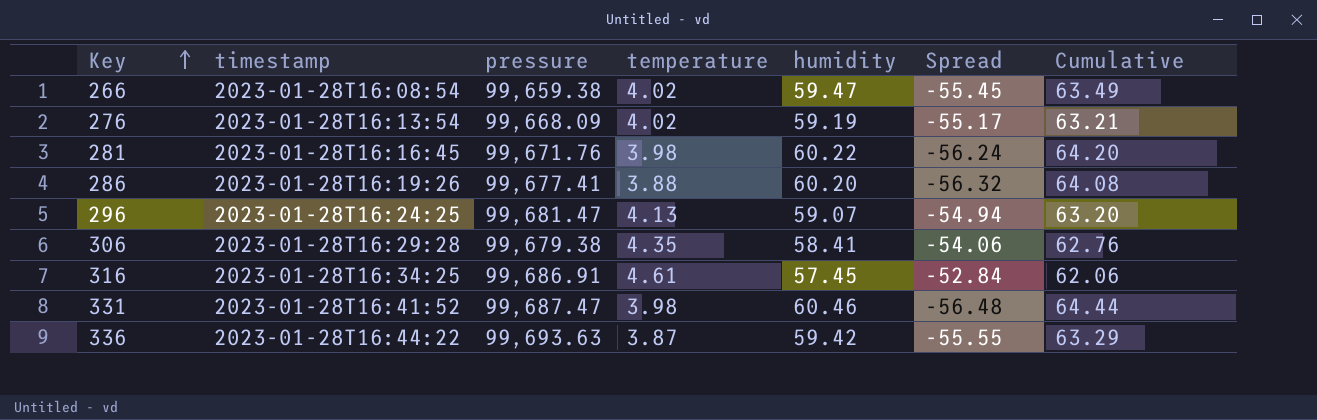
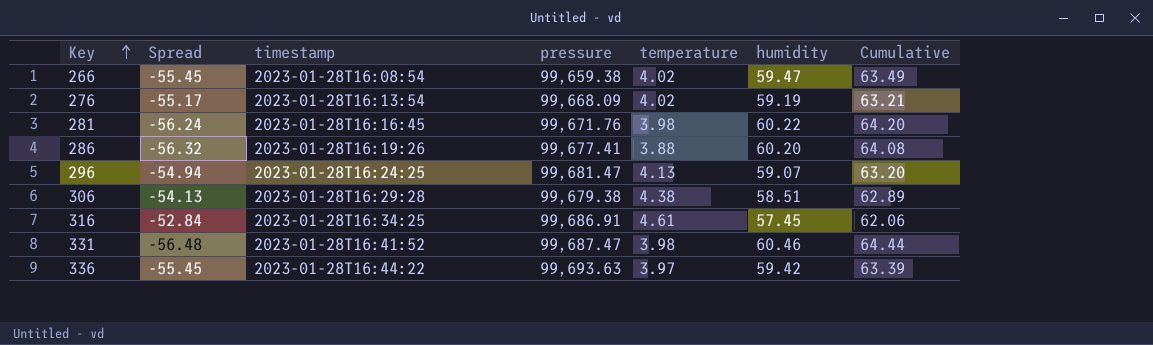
column Spread | position: 6 -> 2
306 | Spread: -54.06 -> -54.13
306 | temperature: 4.35 -> 4.38
306 | humidity: 58.41 -> 58.51
306 | Cumulative: 62.76 -> 62.89
336 | Spread: -55.55 -> -55.45
336 | temperature: 3.87 -> 3.97
336 | Cumulative: 63.29 -> 63.39

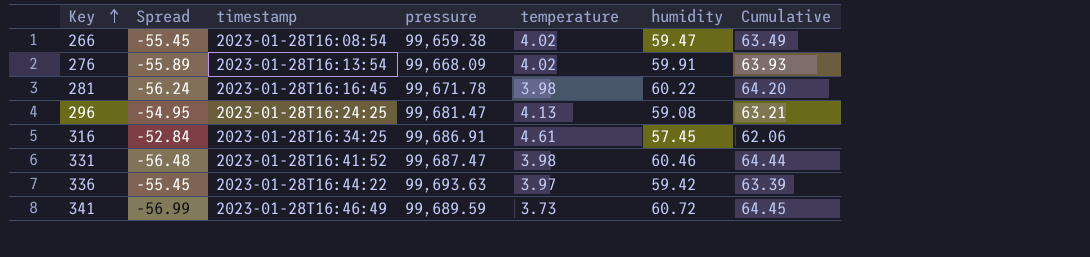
row 286: -56.32 | 2023-01-28T16:19:26 | 99,677.41 | 3.88 | 60.20 | 64.08 -> none
row 306: -54.13 | 2023-01-28T16:29:28 | 99,679.38 | 4.38 | 58.51 | 62.89 -> none
276 | Spread: -55.17 -> -55.89
276 | humidity: 59.19 -> 59.91
276 | Cumulative: 63.21 -> 63.93
281 | pressure: 99,671.76 -> 99,671.78
296 | Spread: -54.94 -> -54.95
296 | humidity: 59.07 -> 59.08
296 | Cumulative: 63.20 -> 63.21
row 341: none -> -56.99 | 2023-01-28T16:46:49 | 99,689.59 | 3.73 | 60.72 | 64.45

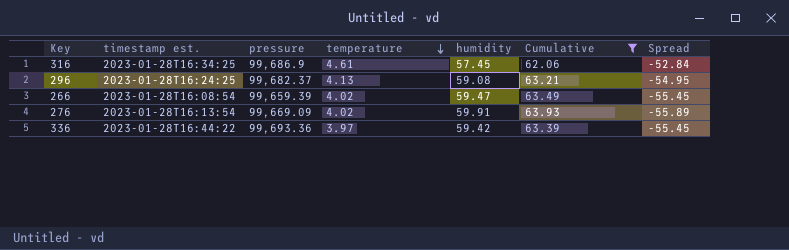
filter: none -> Cumulative <= 63.93
row order: Key ascending -> temperature descending
column name: timestamp -> timestamp est.
column Spread | position: 2 -> 7
316 | pressure: 99,686.91 -> 99,686.9
296 | pressure: 99,681.47 -> 99,682.37
266 | pressure: 99,659.38 -> 99,659.39
276 | pressure: 99,668.09 -> 99,669.09
336 | pressure: 99,693.63 -> 99,693.36

